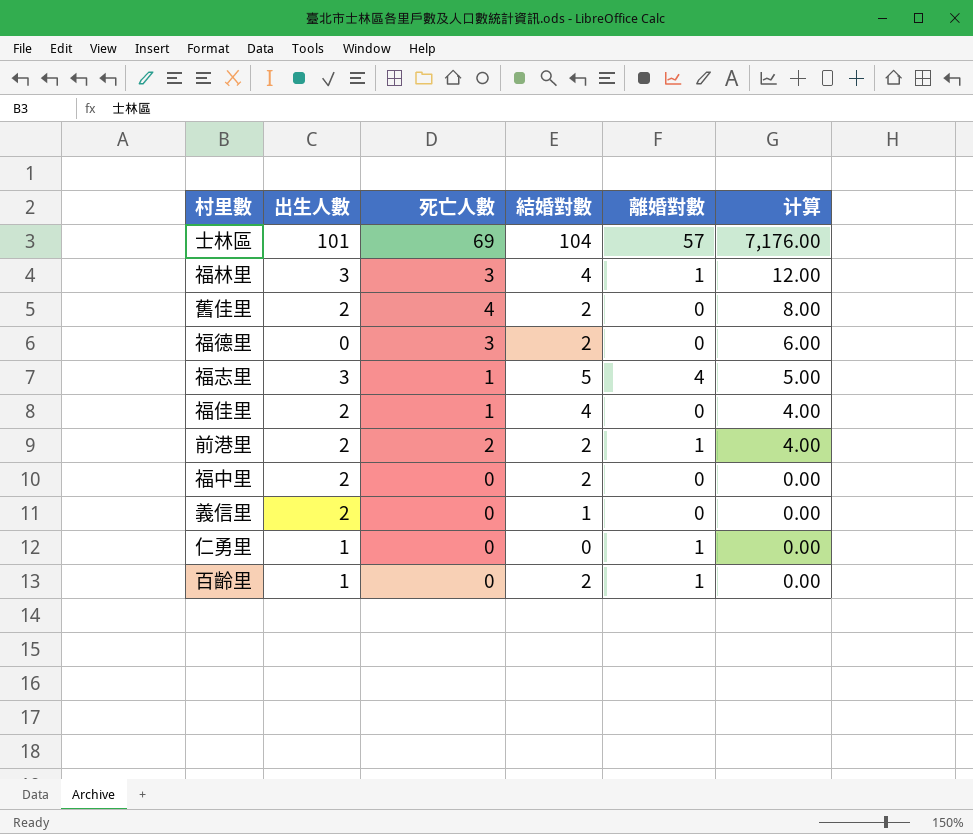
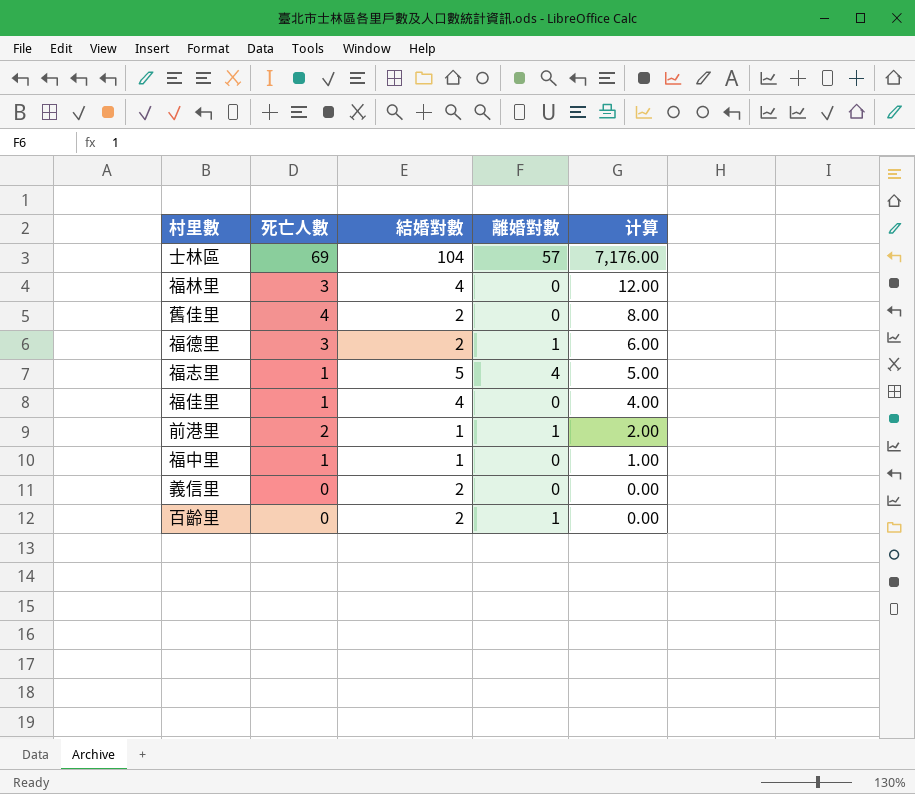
column 出生人數 | position: 2 -> none
row 仁勇里: 1 | 0 | 0 | 1 | 0.00 -> none
福林里 | 離婚對數: 1 -> 0
福德里 | 離婚對數: 0 -> 1
前港里 | 結婚對數: 2 -> 1
前港里 | 计算: 4.00 -> 2.00
福中里 | 死亡人數: 0 -> 1
福中里 | 結婚對數: 2 -> 1
福中里 | 计算: 0.00 -> 1.00
義信里 | 結婚對數: 1 -> 2

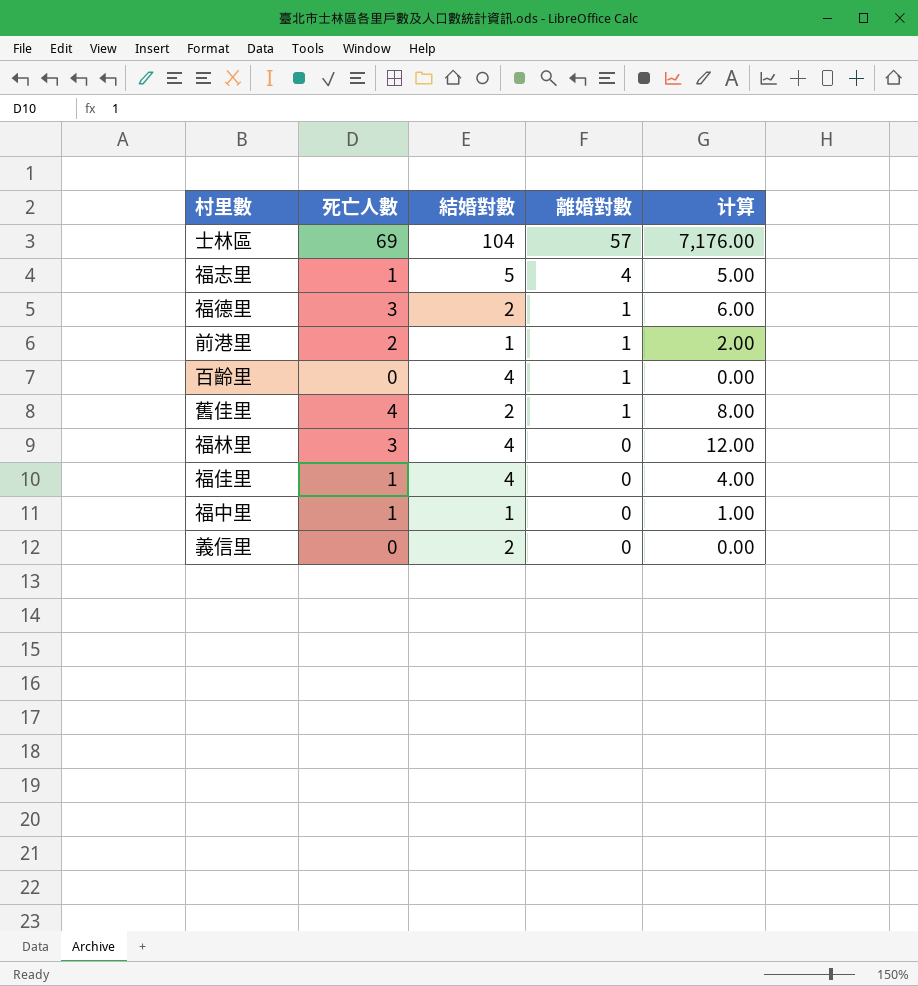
row order: 计算 descending -> 離婚對數 descending
百齡里 | 結婚對數: 2 -> 4
舊佳里 | 離婚對數: 0 -> 1

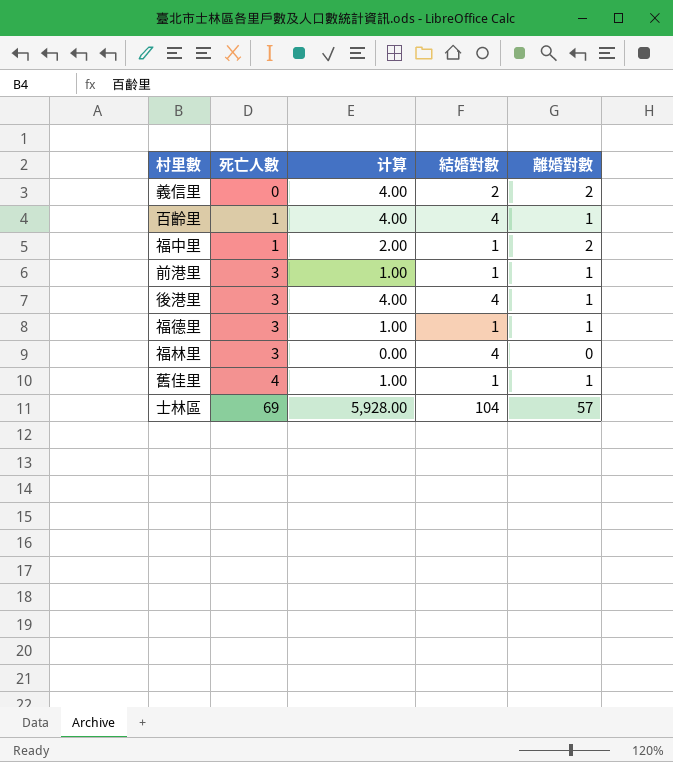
row order: 離婚對數 descending -> 死亡人數 ascending
column 计算 | formula: [死亡人數] * [結婚對數] -> [結婚對數] * [離婚對數]
column 计算 | position: 5 -> 3
row 福志里: 1 | 5 | 4 | 5.00 -> none
row 福佳里: 1 | 4 | 0 | 4.00 -> none
義信里 | 離婚對數: 0 -> 2
百齡里 | 死亡人數: 0 -> 1
福中里 | 離婚對數: 0 -> 2
前港里 | 死亡人數: 2 -> 3
row 後港里: none -> 3 | 4.00 | 4 | 1
福德里 | 結婚對數: 2 -> 1
舊佳里 | 結婚對數: 2 -> 1

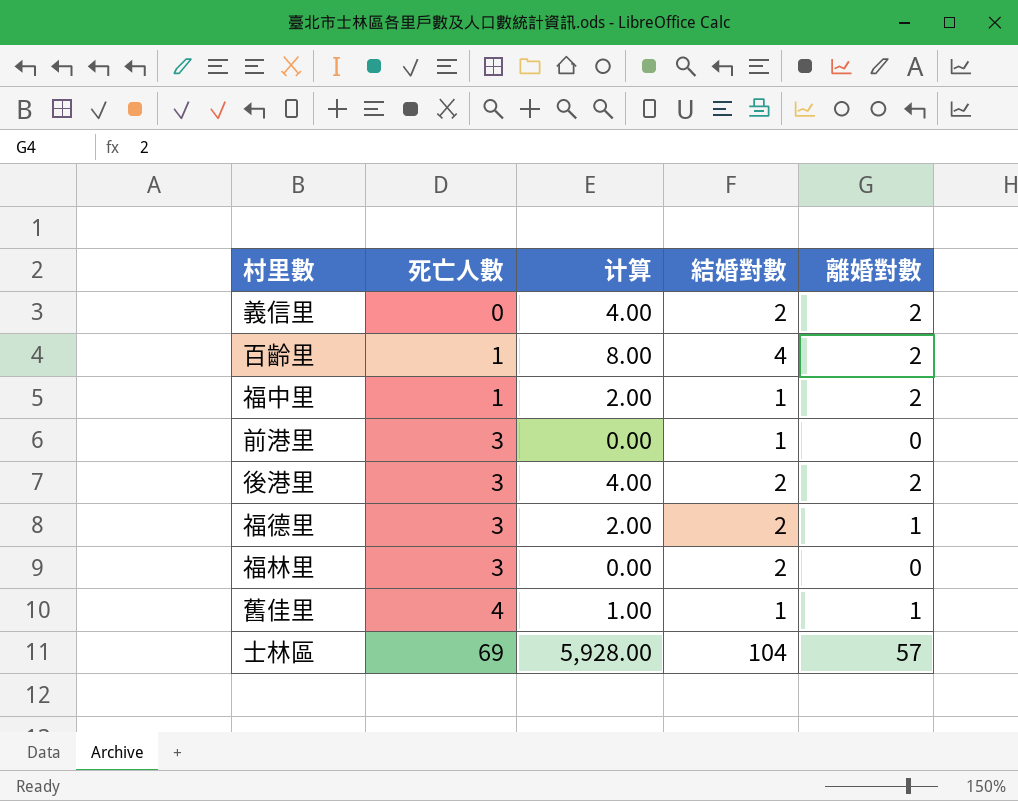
百齡里 | 计算: 4.00 -> 8.00
百齡里 | 離婚對數: 1 -> 2
前港里 | 计算: 1.00 -> 0.00
前港里 | 離婚對數: 1 -> 0
後港里 | 結婚對數: 4 -> 2
後港里 | 離婚對數: 1 -> 2
福德里 | 计算: 1.00 -> 2.00
福德里 | 結婚對數: 1 -> 2
福林里 | 結婚對數: 4 -> 2

